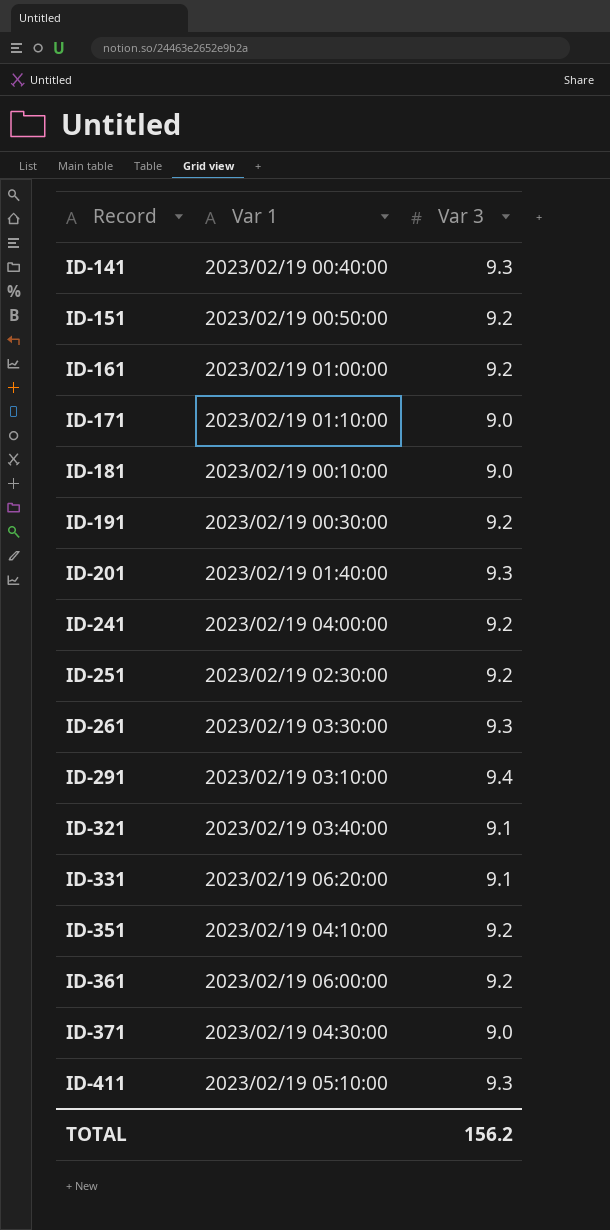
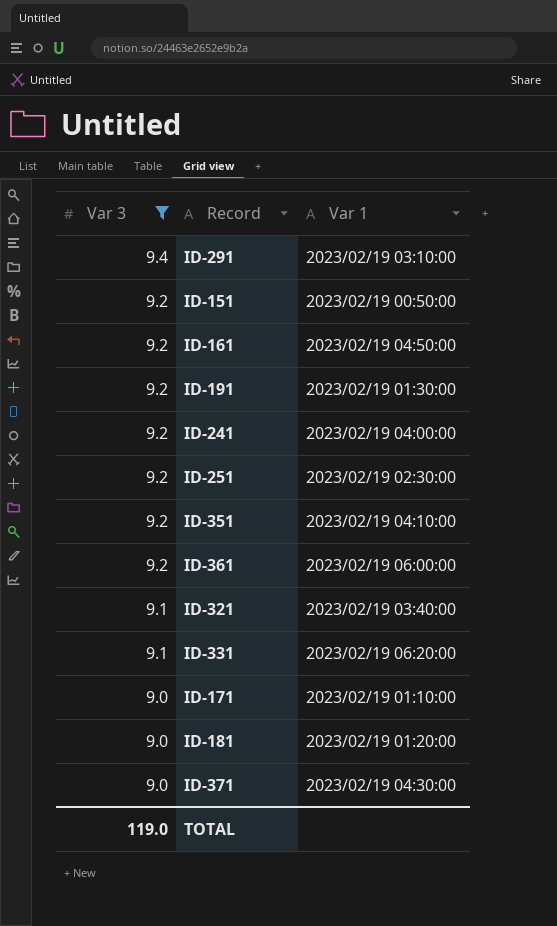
filter: none -> Var 3 != 9.3
row order: Record ascending -> Var 3 descending
column Var 3 | position: 3 -> 1
ID-161 | Var 1: 2023/02/19 01:00:00 -> 2023/02/19 04:50:00
ID-191 | Var 1: 2023/02/19 00:30:00 -> 2023/02/19 01:30:00
ID-181 | Var 1: 2023/02/19 00:10:00 -> 2023/02/19 01:20:00
TOTAL | Var 3: 156.2 -> 119.0

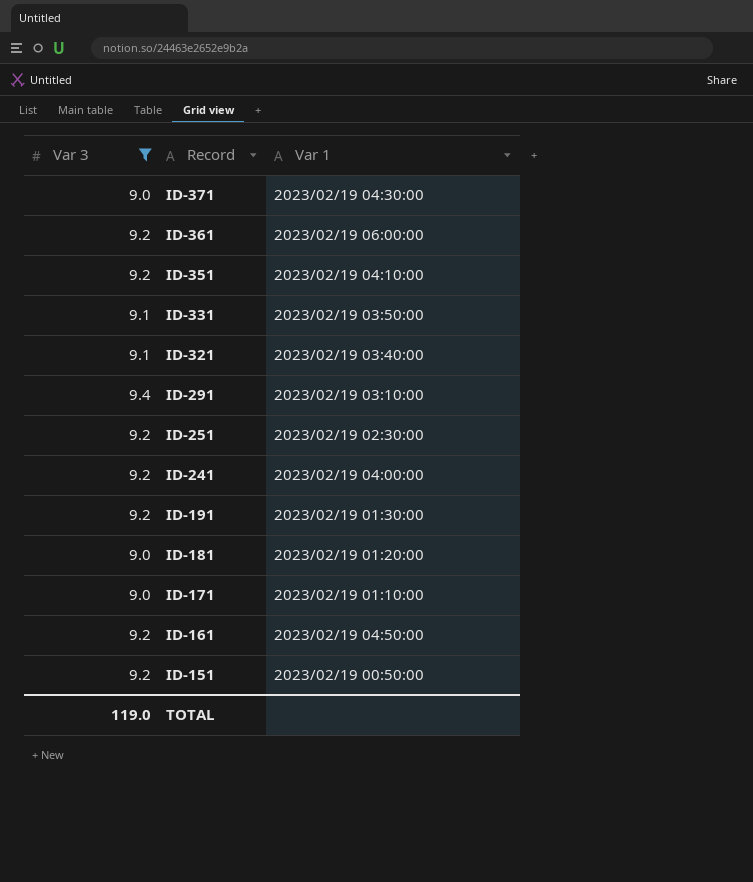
row order: Var 3 descending -> Record descending
ID-331 | Var 1: 2023/02/19 06:20:00 -> 2023/02/19 03:50:00

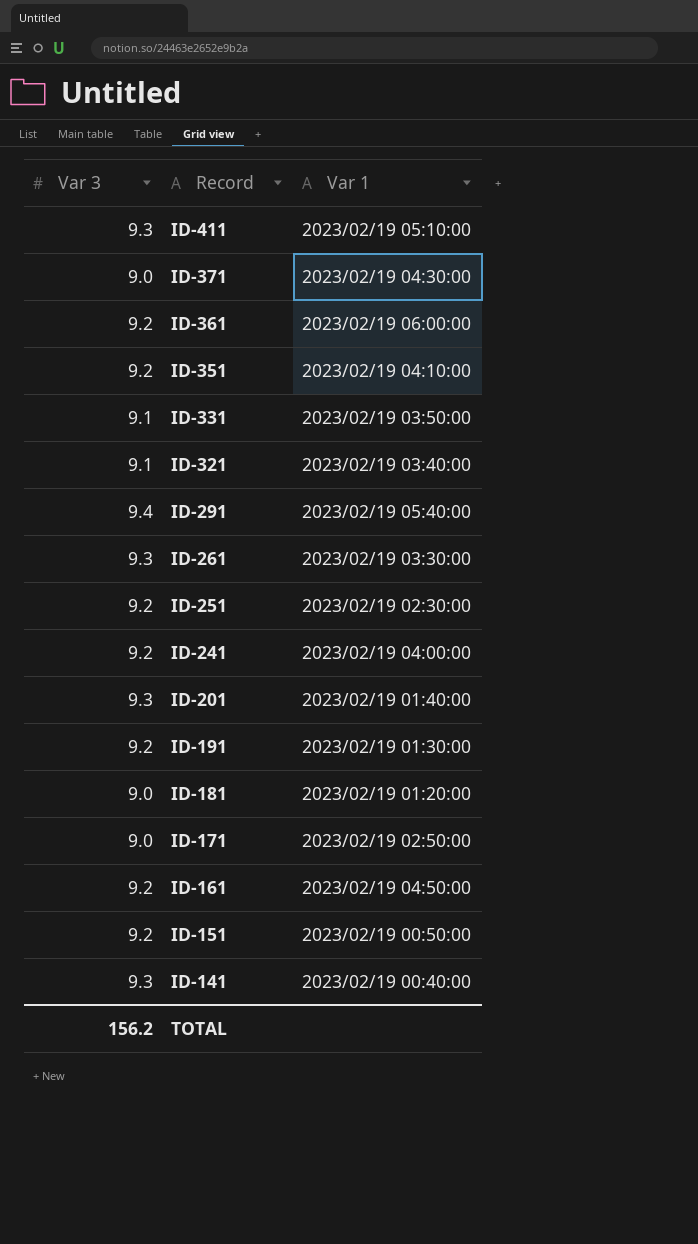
filter: Var 3 != 9.3 -> none
ID-291 | Var 1: 2023/02/19 03:10:00 -> 2023/02/19 05:40:00
ID-171 | Var 1: 2023/02/19 01:10:00 -> 2023/02/19 02:50:00
TOTAL | Var 3: 119.0 -> 156.2

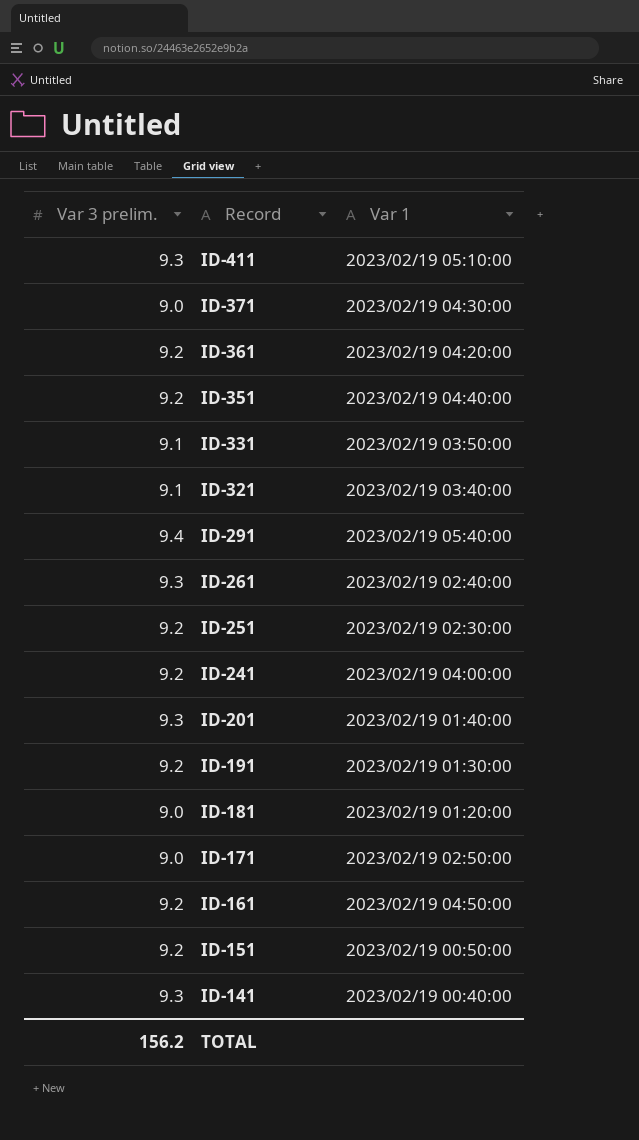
column name: Var 3 -> Var 3 prelim.
ID-361 | Var 1: 2023/02/19 06:00:00 -> 2023/02/19 04:20:00
ID-351 | Var 1: 2023/02/19 04:10:00 -> 2023/02/19 04:40:00
ID-261 | Var 1: 2023/02/19 03:30:00 -> 2023/02/19 02:40:00

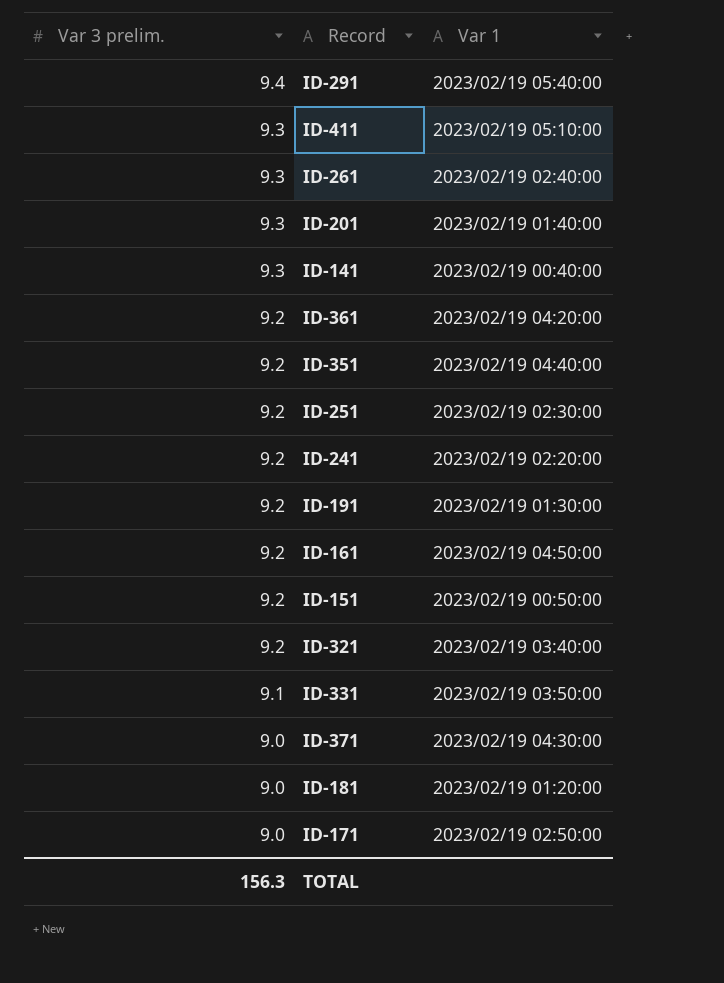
row order: Record descending -> Var 3 prelim. descending
ID-241 | Var 1: 2023/02/19 04:00:00 -> 2023/02/19 02:20:00
ID-321 | Var 3 prelim.: 9.1 -> 9.2
TOTAL | Var 3 prelim.: 156.2 -> 156.3

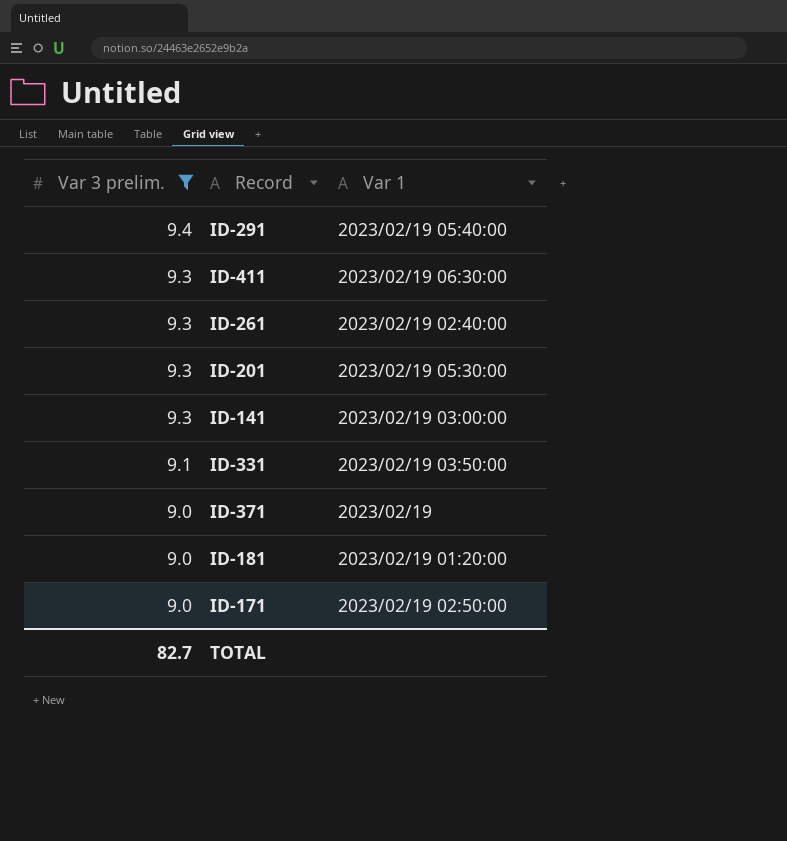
filter: none -> Var 3 prelim. != 9.2
ID-411 | Var 1: 2023/02/19 05:10:00 -> 2023/02/19 06:30:00
ID-201 | Var 1: 2023/02/19 01:40:00 -> 2023/02/19 05:30:00
ID-141 | Var 1: 2023/02/19 00:40:00 -> 2023/02/19 03:00:00
ID-371 | Var 1: 2023/02/19 04:30:00 -> 2023/02/19
TOTAL | Var 3 prelim.: 156.3 -> 82.7

